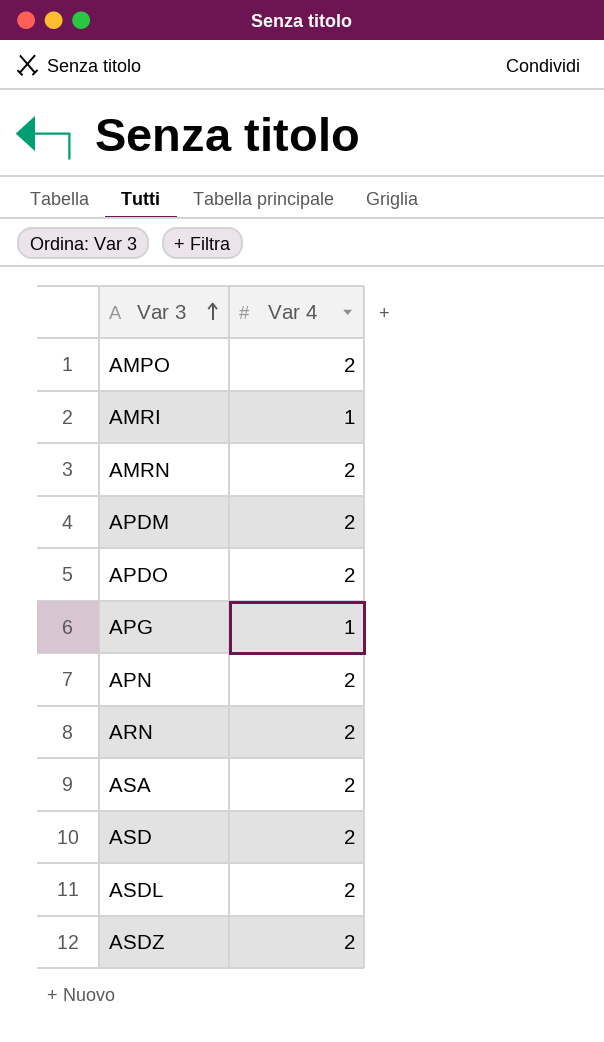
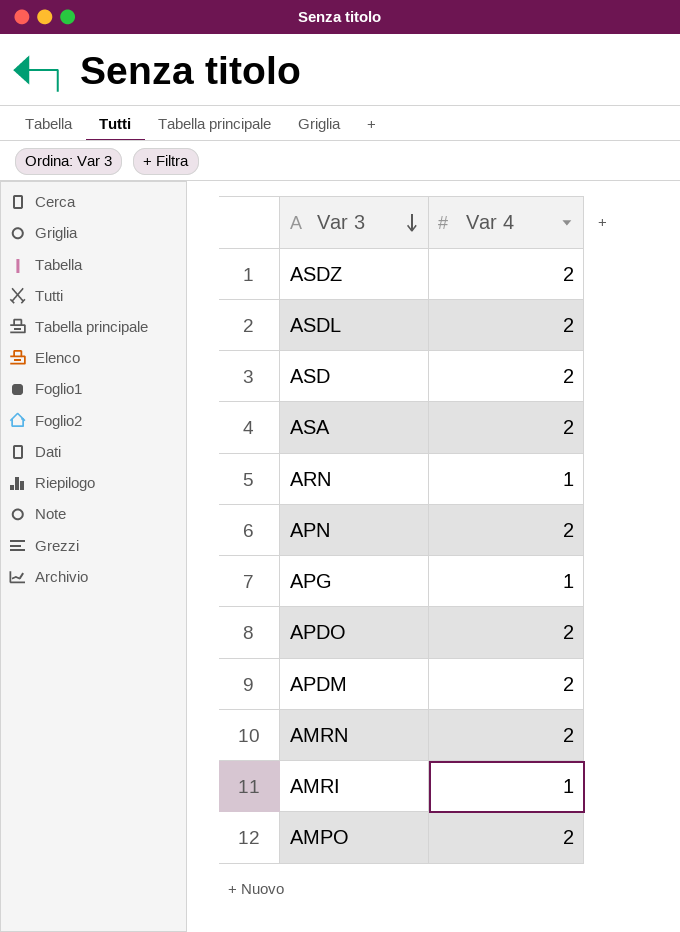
row order: Var 3 ascending -> Var 3 descending
ARN | Var 4: 2 -> 1

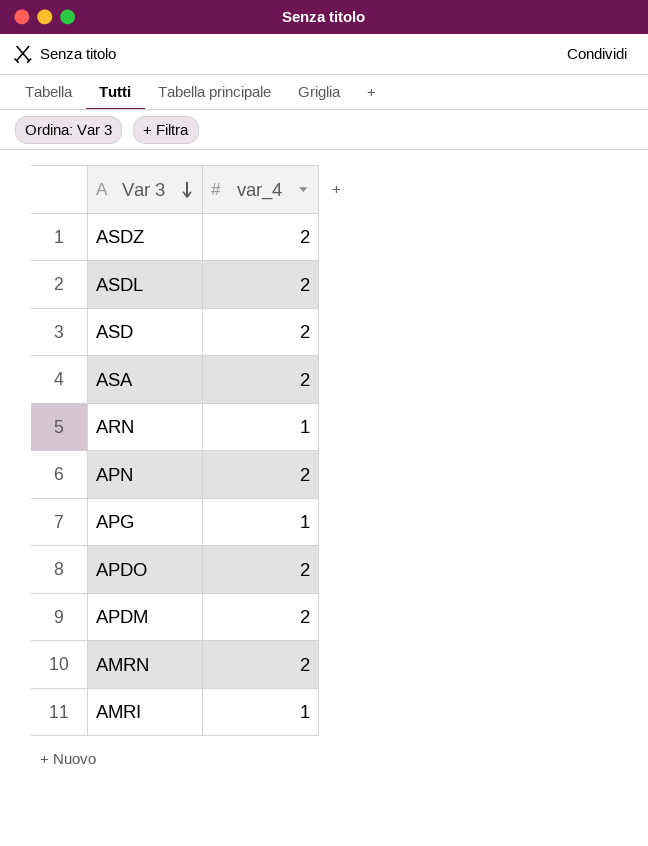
column name: Var 4 -> var_4
row AMPO: 2 -> none

